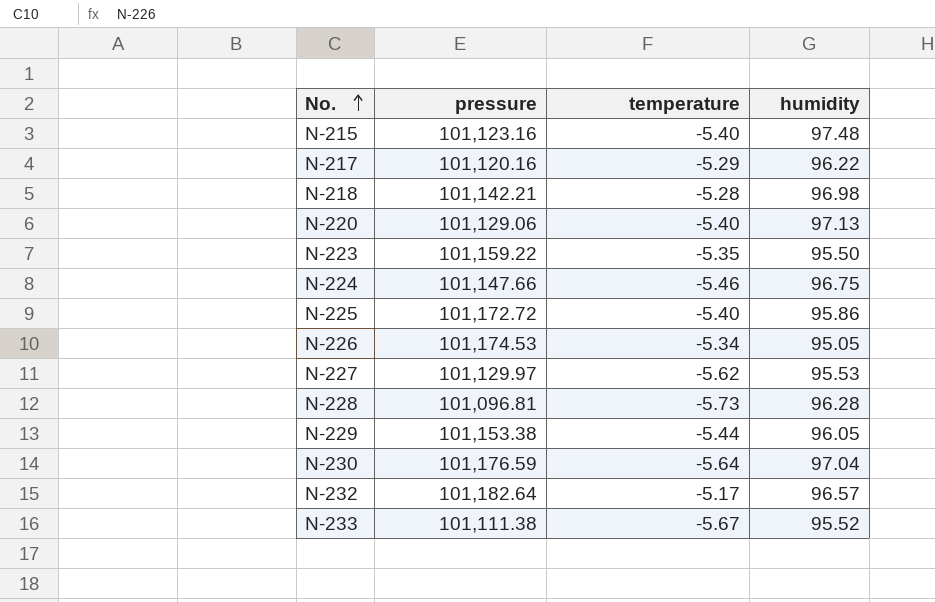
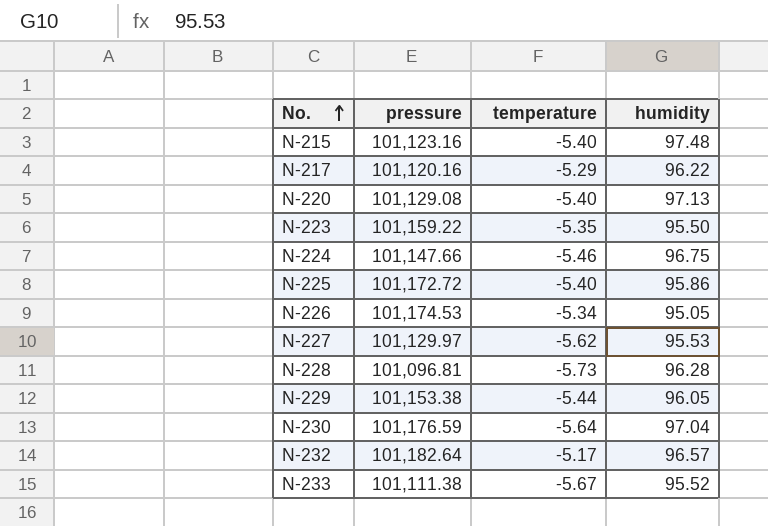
row N-218: 101,142.21 | -5.28 | 96.98 -> none
N-220 | pressure: 101,129.06 -> 101,129.08

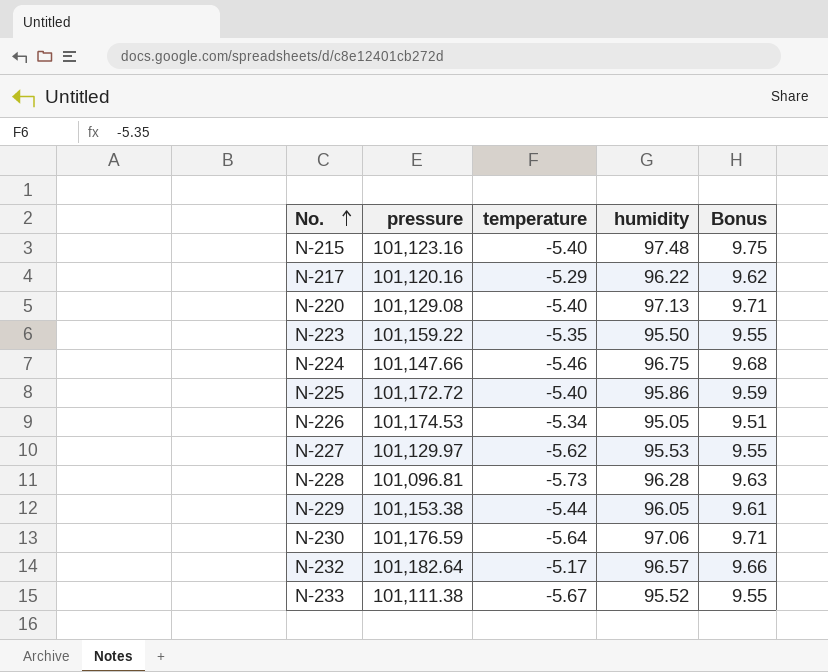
column Bonus | formula: none -> [humidity] * 0.1
N-230 | humidity: 97.04 -> 97.06

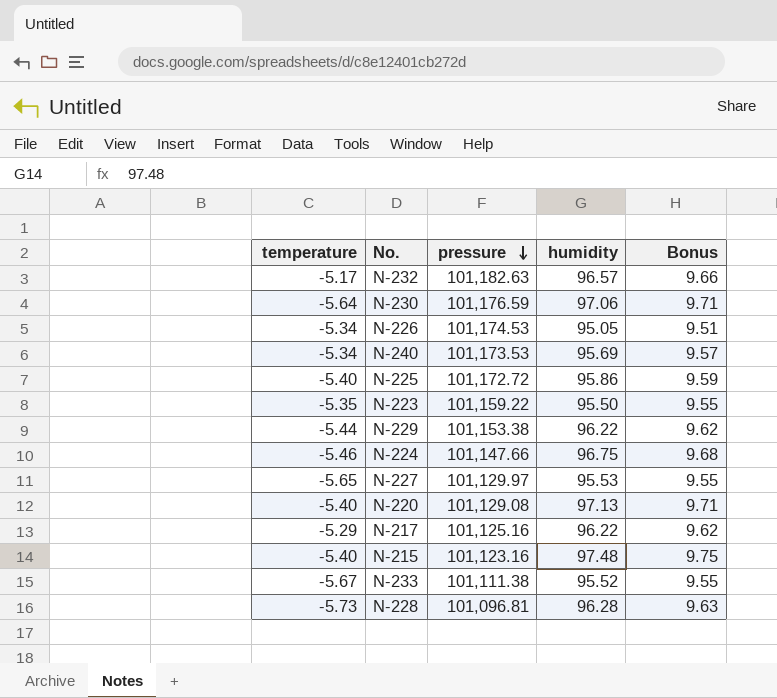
row order: No. ascending -> pressure descending
column temperature | position: 3 -> 1
N-232 | pressure: 101,182.64 -> 101,182.63
row N-240: none -> -5.34 | 101,173.53 | 95.69 | 9.57
N-229 | humidity: 96.05 -> 96.22
N-229 | Bonus: 9.61 -> 9.62
N-227 | temperature: -5.62 -> -5.65
N-217 | pressure: 101,120.16 -> 101,125.16

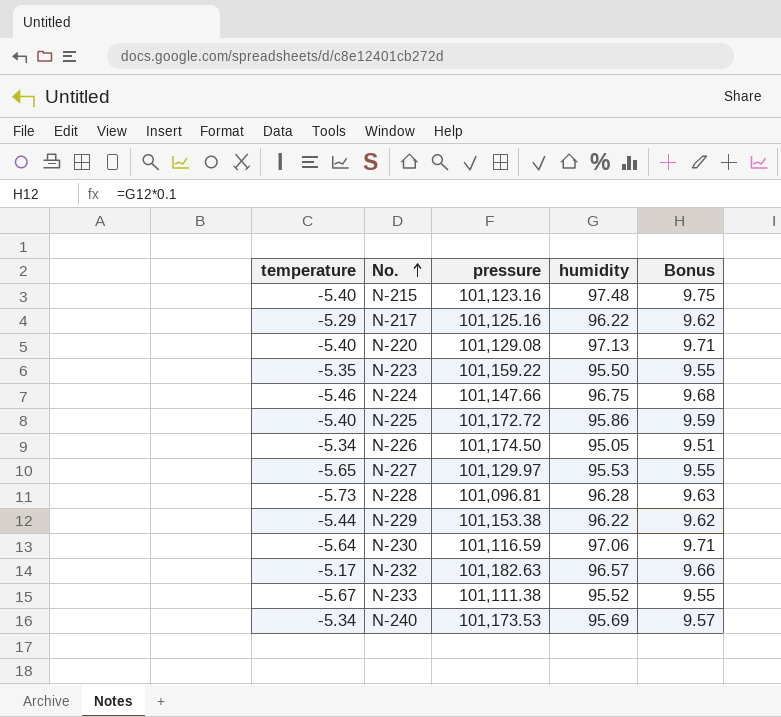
row order: pressure descending -> No. ascending
N-226 | pressure: 101,174.53 -> 101,174.50
N-230 | pressure: 101,176.59 -> 101,116.59

